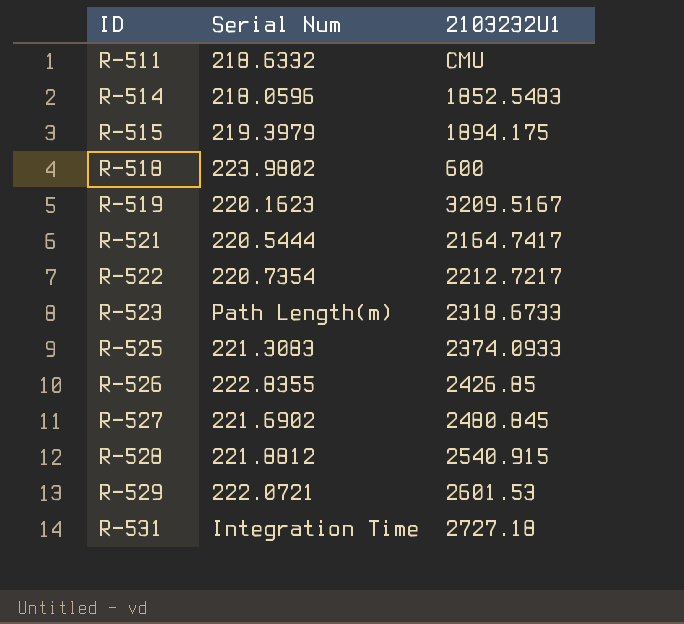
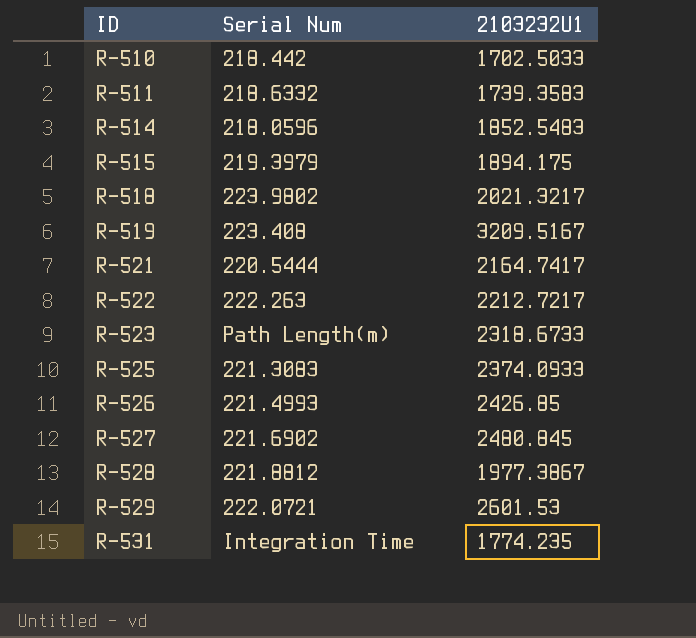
row R-510: none -> 218.442 | 1702.5033
R-511 | 2103232U1: CMU -> 1739.3583
R-518 | 2103232U1: 600 -> 2021.3217
R-519 | Serial Num: 220.1623 -> 223.408
R-522 | Serial Num: 220.7354 -> 222.263
R-526 | Serial Num: 222.8355 -> 221.4993
R-528 | 2103232U1: 2540.915 -> 1977.3867
R-531 | 2103232U1: 2727.18 -> 1774.235

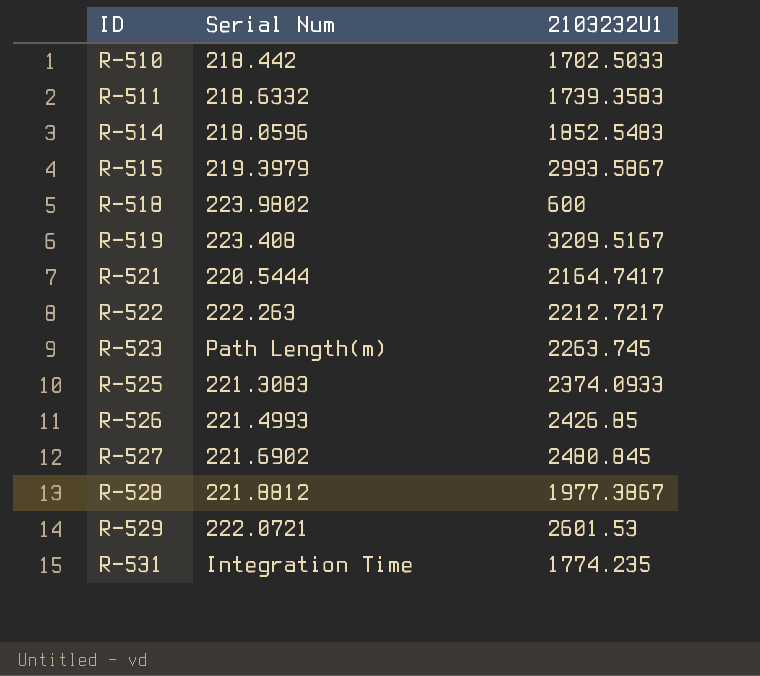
R-515 | 2103232U1: 1894.175 -> 2993.5867
R-518 | 2103232U1: 2021.3217 -> 600
R-523 | 2103232U1: 2318.6733 -> 2263.745

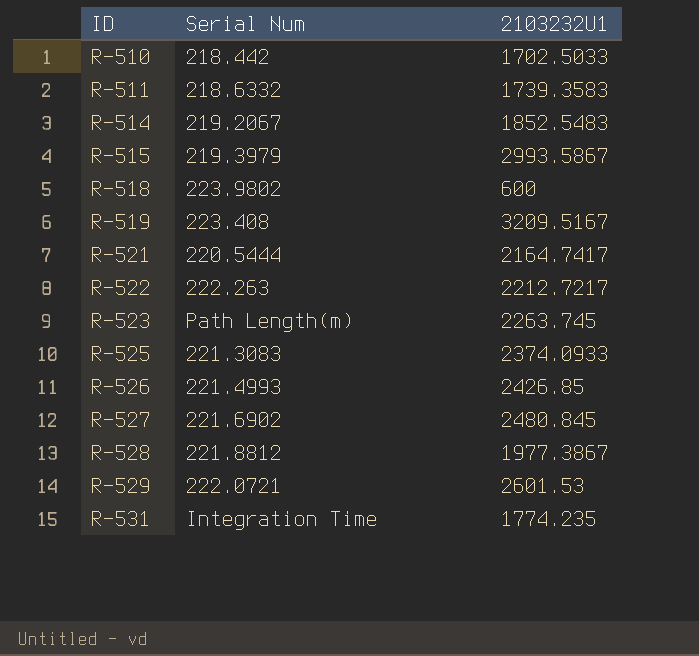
R-514 | Serial Num: 218.0596 -> 219.2067

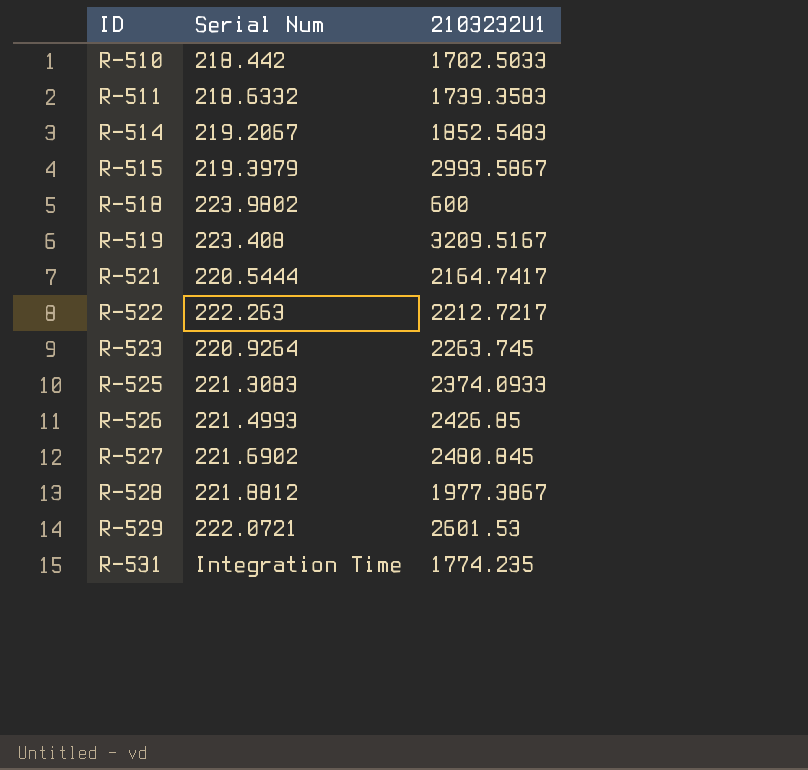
R-523 | Serial Num: Path Length(m) -> 220.9264

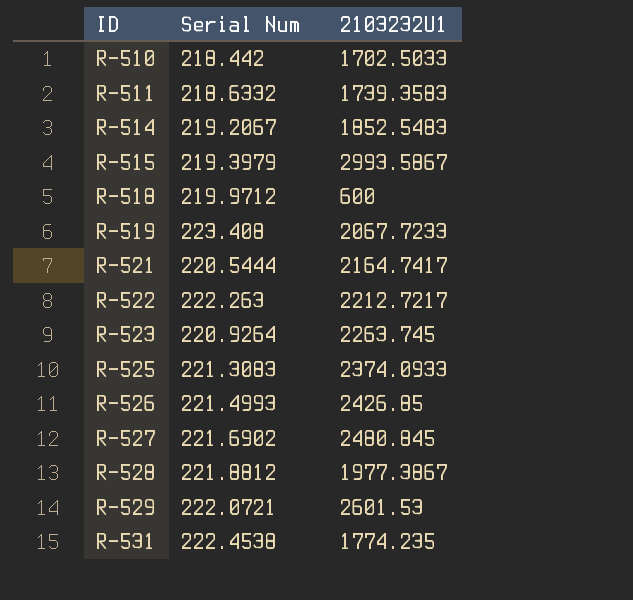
R-518 | Serial Num: 223.9802 -> 219.9712
R-519 | 2103232U1: 3209.5167 -> 2067.7233
R-531 | Serial Num: Integration Time -> 222.4538

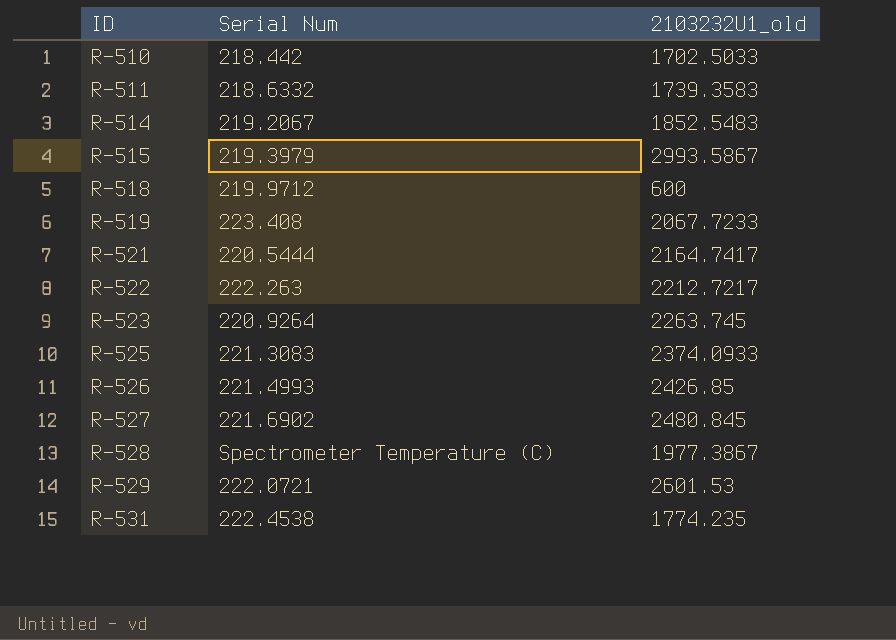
column name: 2103232U1 -> 2103232U1_old
R-528 | Serial Num: 221.8812 -> Spectrometer Temperature (C)

